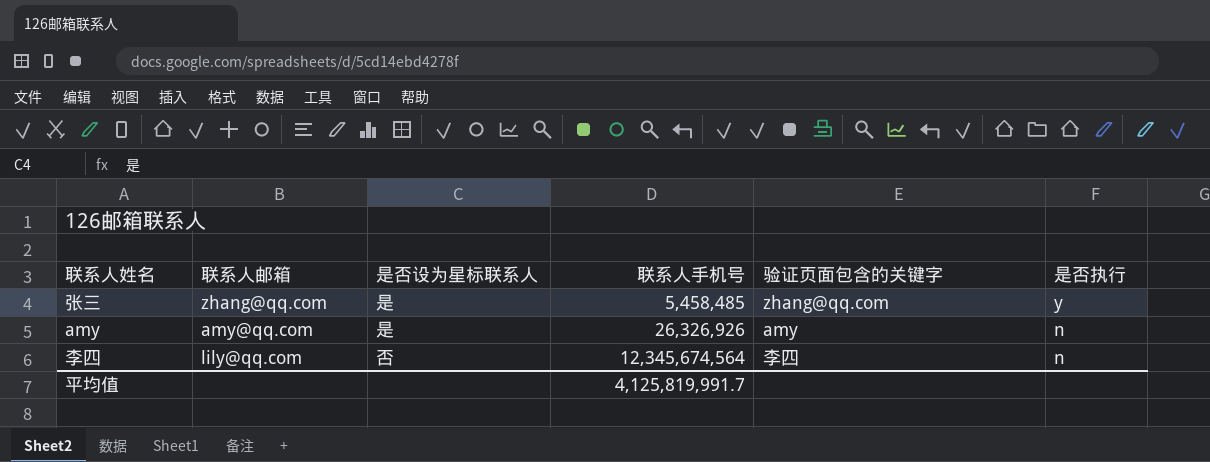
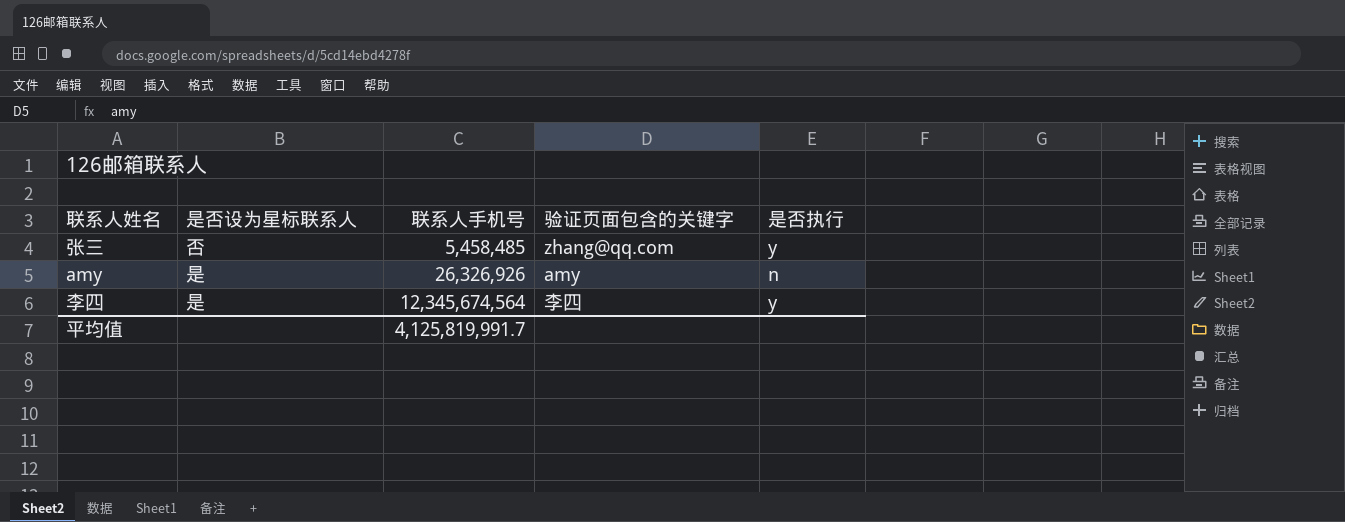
column 联系人邮箱 | position: 2 -> none
张三 | 是否设为星标联系人: 是 -> 否
李四 | 是否设为星标联系人: 否 -> 是
李四 | 是否执行: n -> y

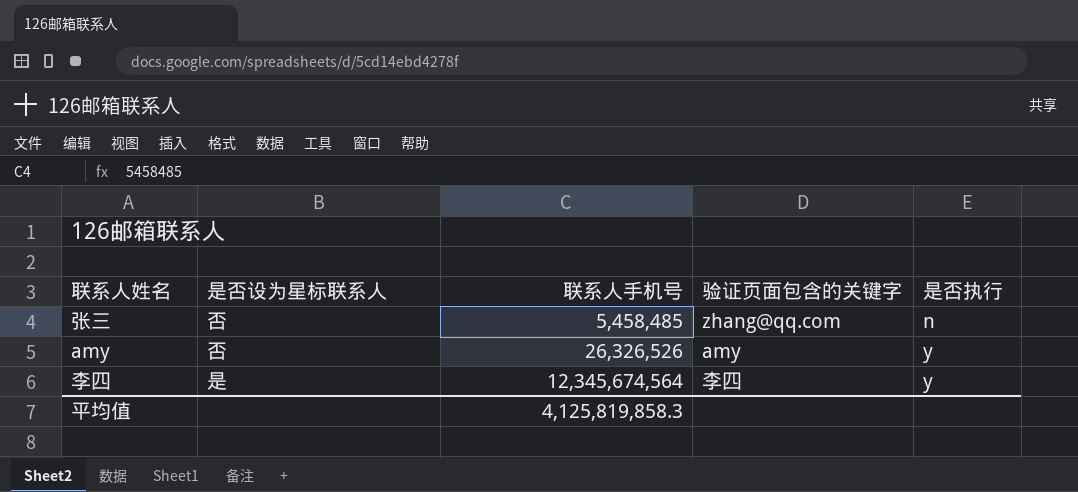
张三 | 是否执行: y -> n
amy | 是否设为星标联系人: 是 -> 否
amy | 联系人手机号: 26,326,926 -> 26,326,526
amy | 是否执行: n -> y
平均值 | 联系人手机号: 4,125,819,991.7 -> 4,125,819,858.3

